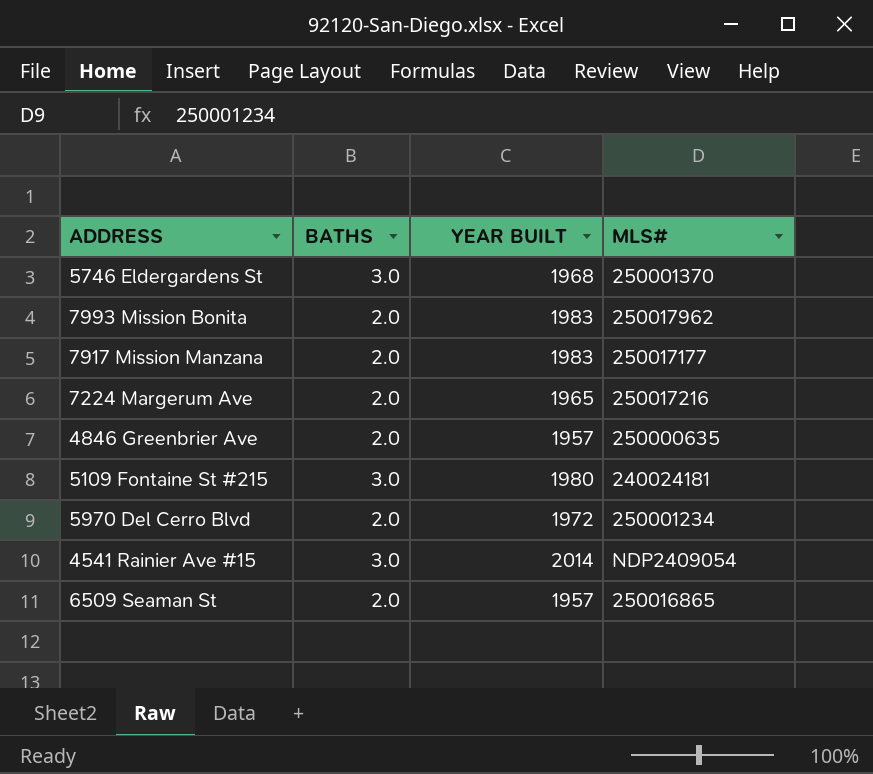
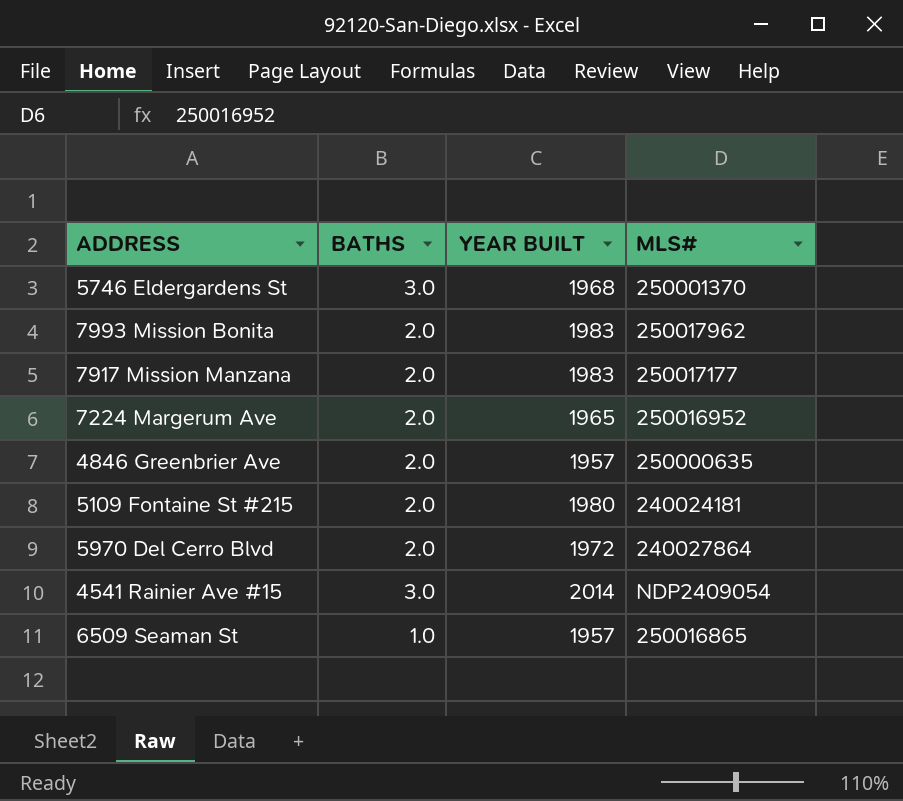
7224 Margerum Ave | MLS#: 250017216 -> 250016952
5109 Fontaine St #215 | BATHS: 3.0 -> 2.0
5970 Del Cerro Blvd | MLS#: 250001234 -> 240027864
6509 Seaman St | BATHS: 2.0 -> 1.0

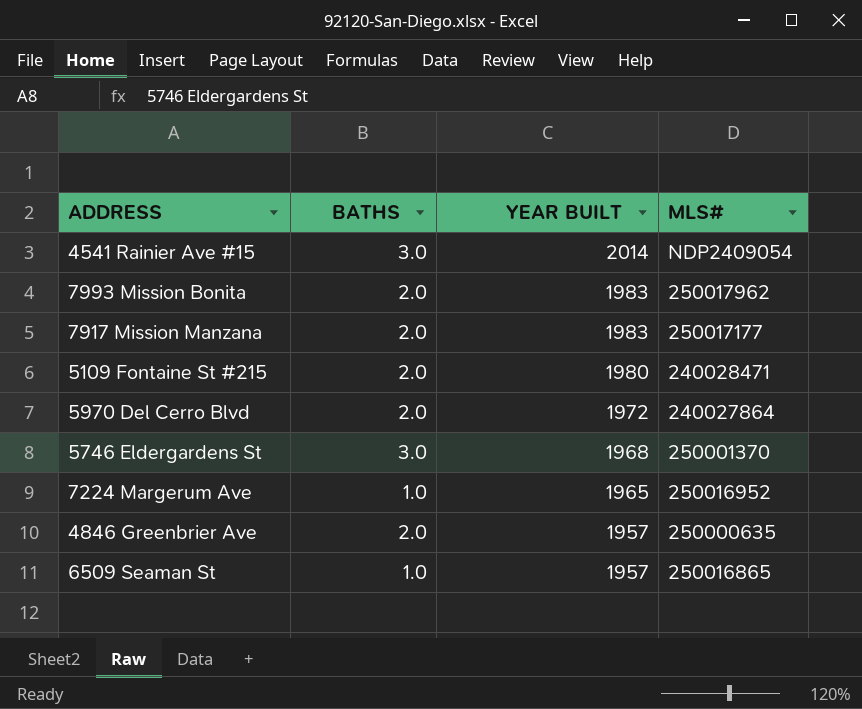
row order: none -> YEAR BUILT descending
5109 Fontaine St #215 | MLS#: 240024181 -> 240028471
7224 Margerum Ave | BATHS: 2.0 -> 1.0

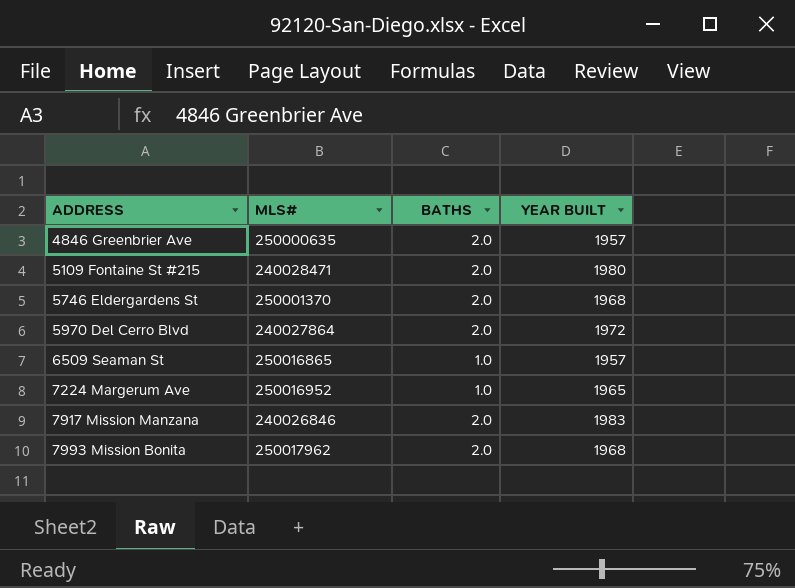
row order: YEAR BUILT descending -> ADDRESS ascending
column MLS# | position: 4 -> 2
row 4541 Rainier Ave #15: 3.0 | 2014 | NDP2409054 -> none
5746 Eldergardens St | BATHS: 3.0 -> 2.0
7917 Mission Manzana | MLS#: 250017177 -> 240026846
7993 Mission Bonita | YEAR BUILT: 1983 -> 1968

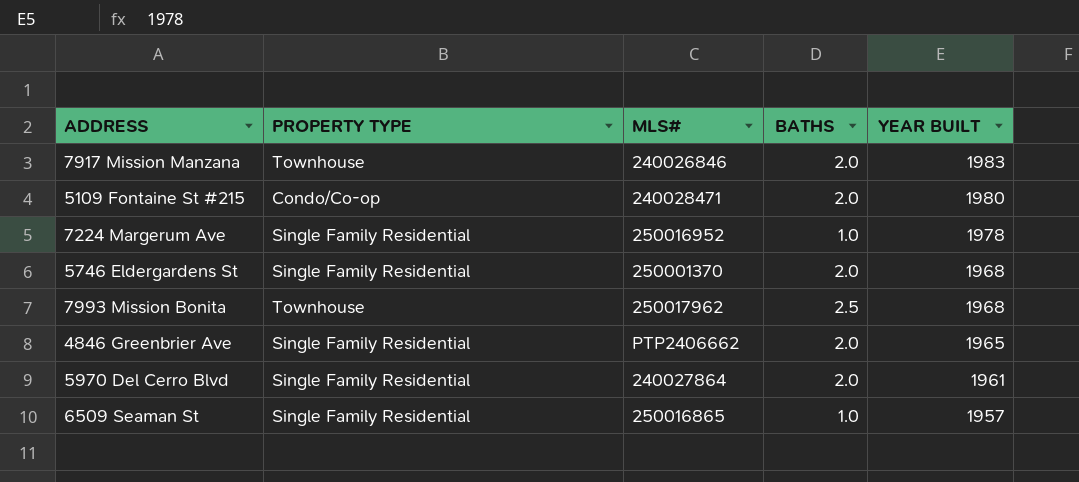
row order: ADDRESS ascending -> YEAR BUILT descending
column PROPERTY TYPE | position: none -> 2
7224 Margerum Ave | YEAR BUILT: 1965 -> 1978
7993 Mission Bonita | BATHS: 2.0 -> 2.5
4846 Greenbrier Ave | MLS#: 250000635 -> PTP2406662
4846 Greenbrier Ave | YEAR BUILT: 1957 -> 1965
5970 Del Cerro Blvd | YEAR BUILT: 1972 -> 1961

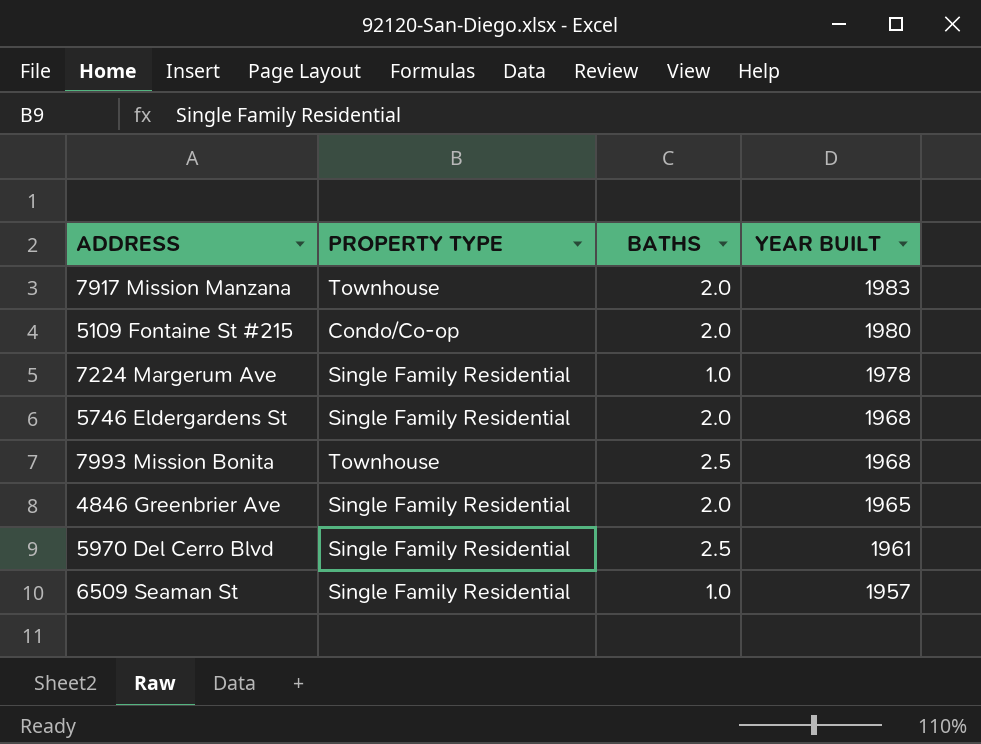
column MLS# | position: 3 -> none
5970 Del Cerro Blvd | BATHS: 2.0 -> 2.5

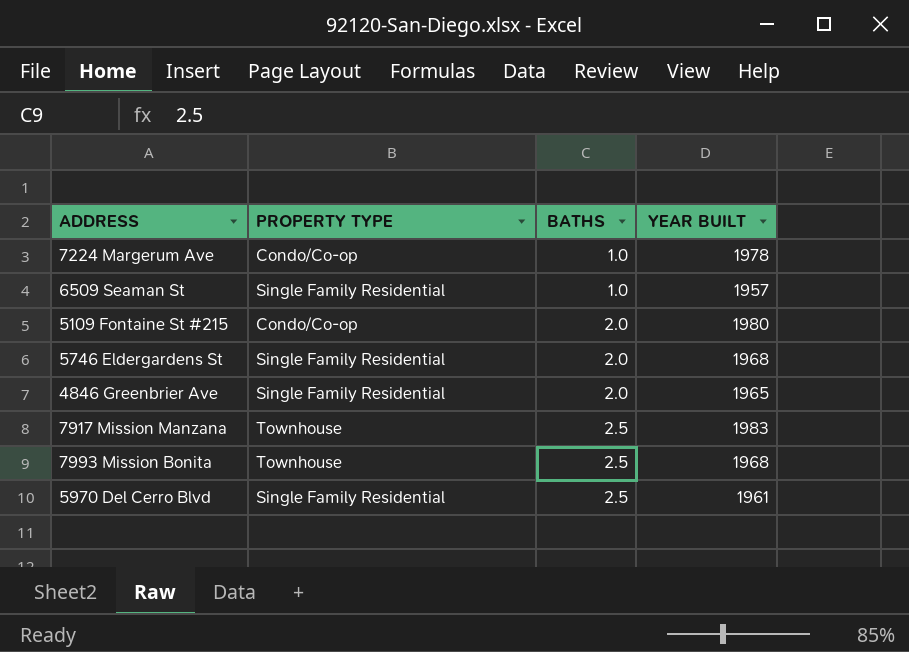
row order: YEAR BUILT descending -> BATHS ascending
7224 Margerum Ave | PROPERTY TYPE: Single Family Residential -> Condo/Co-op
7917 Mission Manzana | BATHS: 2.0 -> 2.5

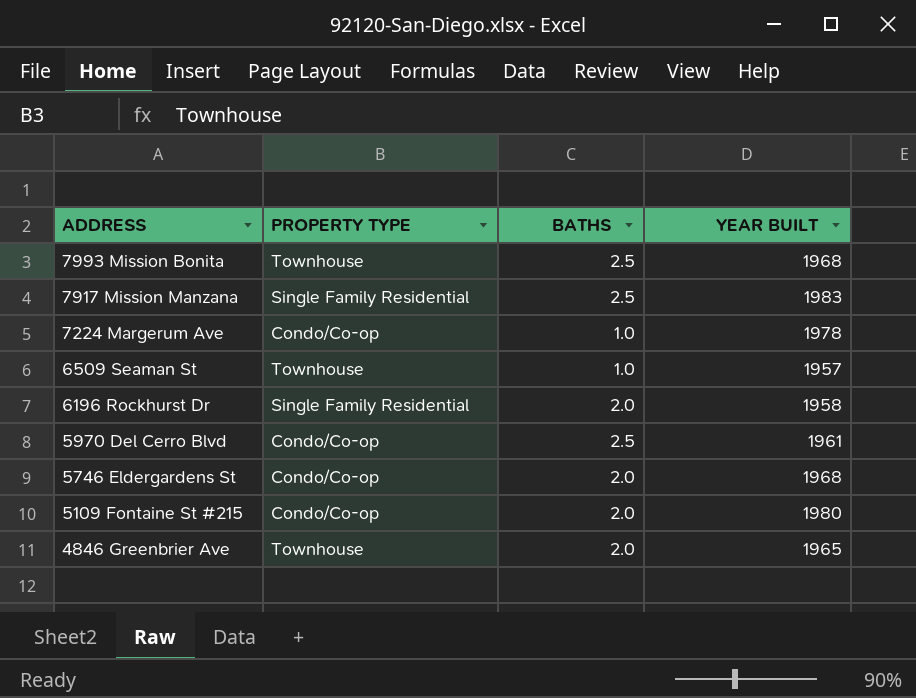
row order: BATHS ascending -> ADDRESS descending
7917 Mission Manzana | PROPERTY TYPE: Townhouse -> Single Family Residential
6509 Seaman St | PROPERTY TYPE: Single Family Residential -> Townhouse
row 6196 Rockhurst Dr: none -> Single Family Residential | 2.0 | 1958
5970 Del Cerro Blvd | PROPERTY TYPE: Single Family Residential -> Condo/Co-op
5746 Eldergardens St | PROPERTY TYPE: Single Family Residential -> Condo/Co-op
4846 Greenbrier Ave | PROPERTY TYPE: Single Family Residential -> Townhouse

